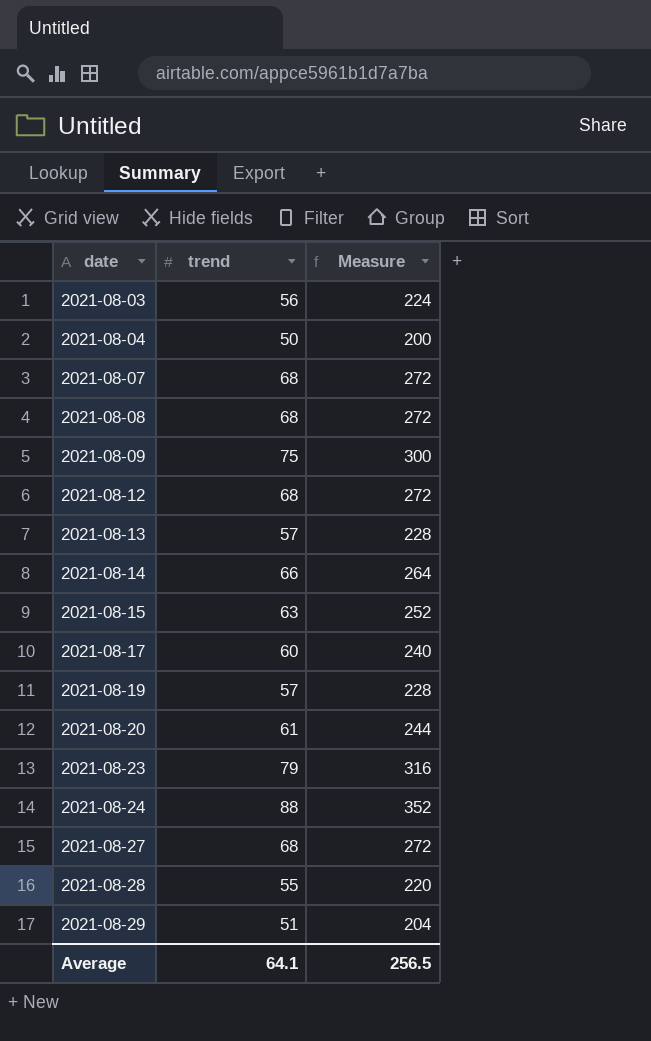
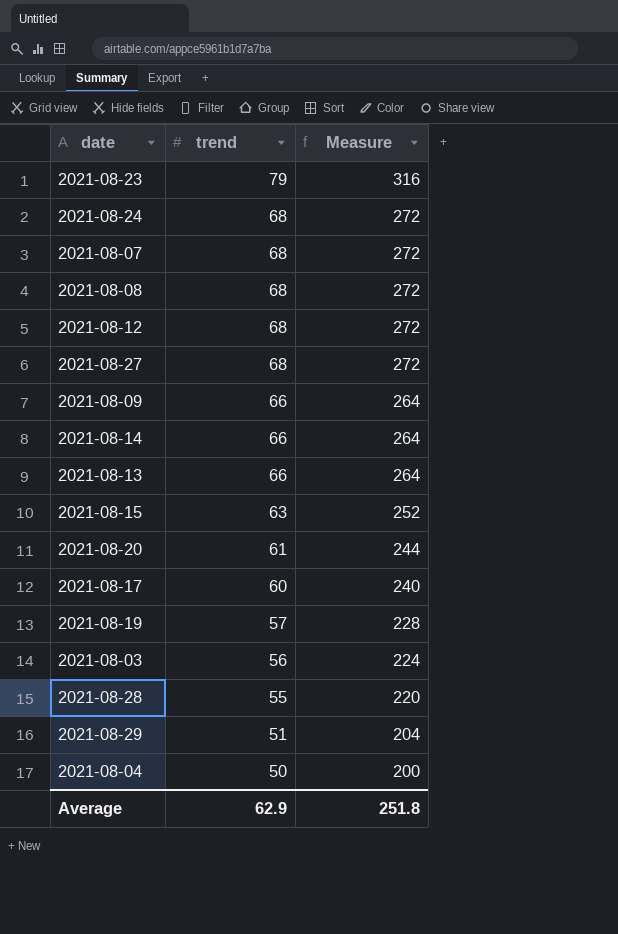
row order: date ascending -> trend descending
2021-08-24 | trend: 88 -> 68
2021-08-24 | Measure: 352 -> 272
2021-08-09 | trend: 75 -> 66
2021-08-09 | Measure: 300 -> 264
2021-08-13 | trend: 57 -> 66
2021-08-13 | Measure: 228 -> 264
Average | trend: 64.1 -> 62.9
Average | Measure: 256.5 -> 251.8

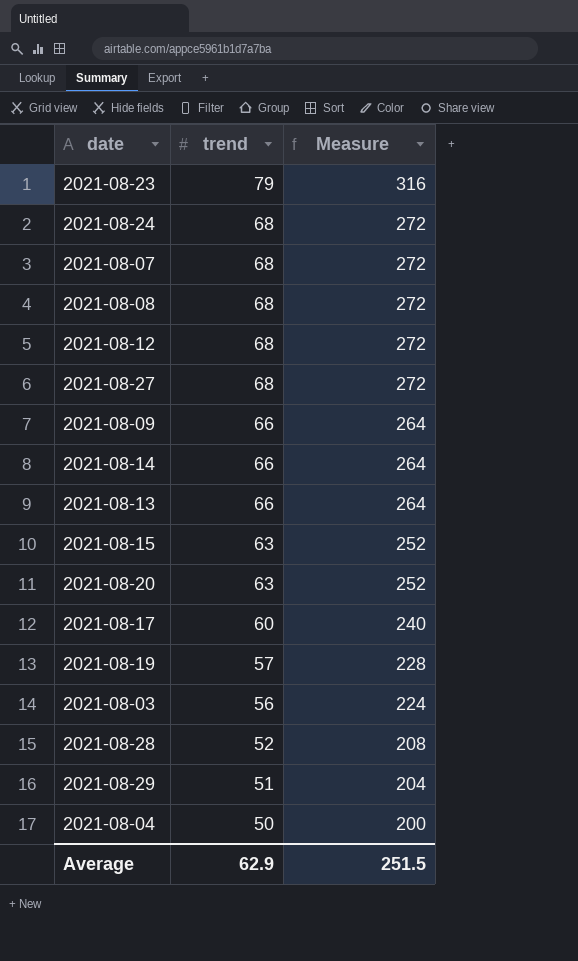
2021-08-20 | trend: 61 -> 63
2021-08-20 | Measure: 244 -> 252
2021-08-28 | trend: 55 -> 52
2021-08-28 | Measure: 220 -> 208
Average | Measure: 251.8 -> 251.5

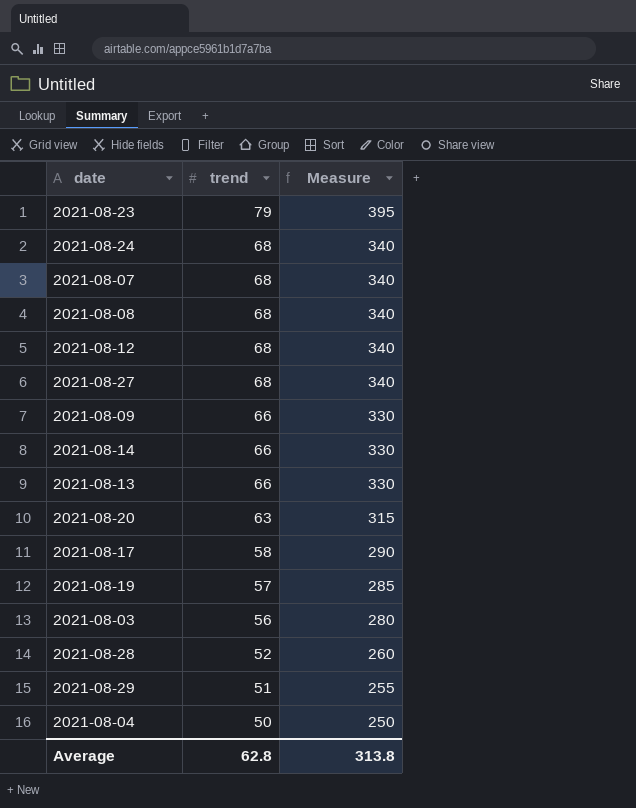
column Measure | formula: [trend] * 4 -> [trend] * 5
row 2021-08-15: 63 | 252 -> none
2021-08-17 | trend: 60 -> 58
Average | trend: 62.9 -> 62.8
Average | Measure: 251.5 -> 313.8

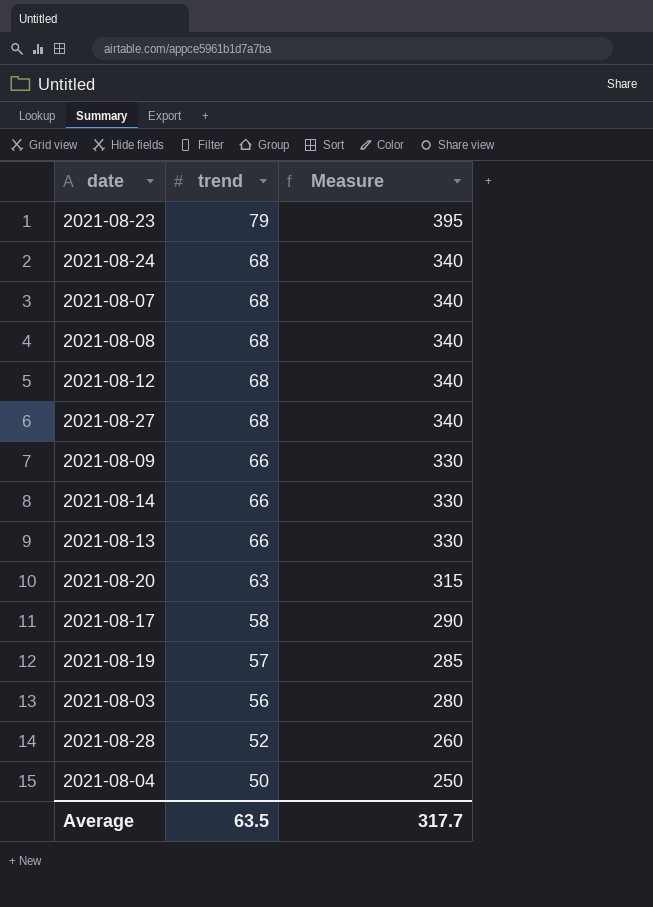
row 2021-08-29: 51 | 255 -> none
Average | trend: 62.8 -> 63.5
Average | Measure: 313.8 -> 317.7

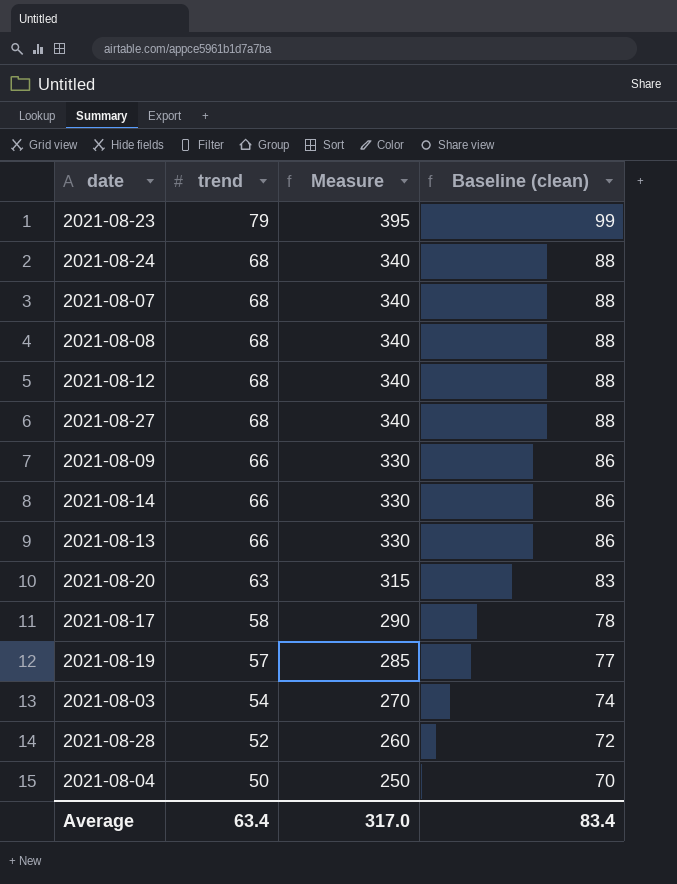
column Baseline (clean) | formula: none -> [trend] + 20
2021-08-03 | trend: 56 -> 54
2021-08-03 | Measure: 280 -> 270
Average | trend: 63.5 -> 63.4
Average | Measure: 317.7 -> 317.0

